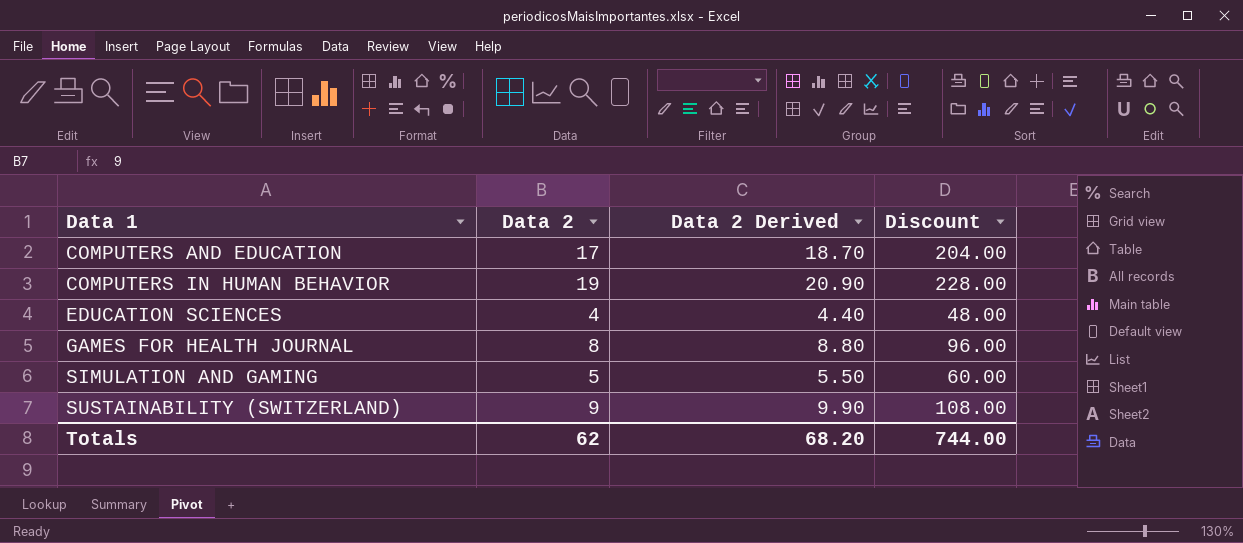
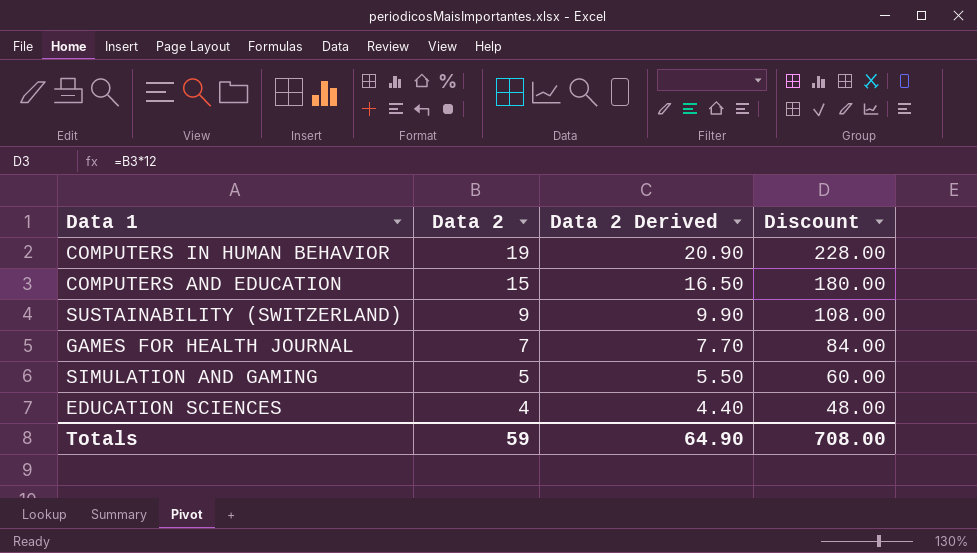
row order: Data 1 ascending -> Data 2 descending
COMPUTERS AND EDUCATION | Data 2: 17 -> 15
COMPUTERS AND EDUCATION | Data 2 Derived: 18.70 -> 16.50
COMPUTERS AND EDUCATION | Discount: 204.00 -> 180.00
GAMES FOR HEALTH JOURNAL | Data 2: 8 -> 7
GAMES FOR HEALTH JOURNAL | Data 2 Derived: 8.80 -> 7.70
GAMES FOR HEALTH JOURNAL | Discount: 96.00 -> 84.00
Totals | Data 2: 62 -> 59
Totals | Data 2 Derived: 68.20 -> 64.90
Totals | Discount: 744.00 -> 708.00

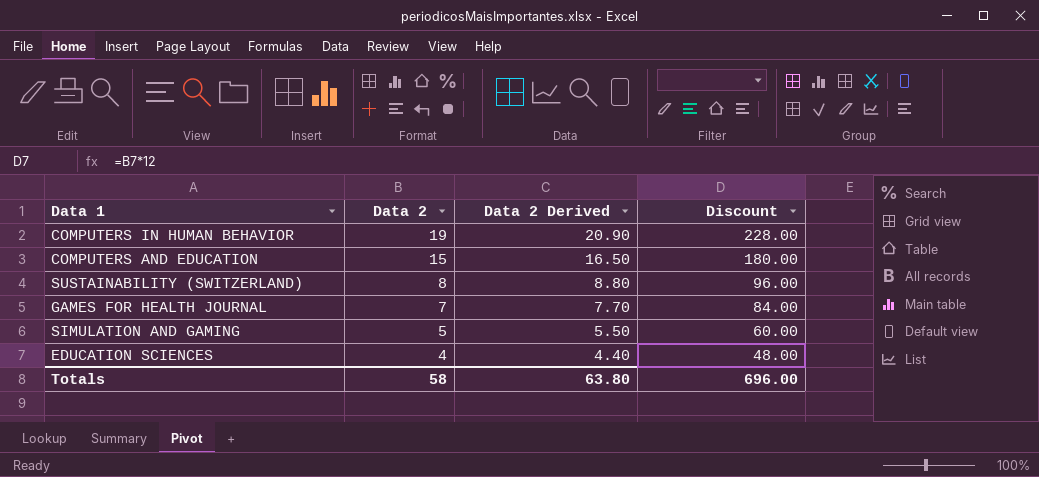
SUSTAINABILITY (SWITZERLAND) | Data 2: 9 -> 8
SUSTAINABILITY (SWITZERLAND) | Data 2 Derived: 9.90 -> 8.80
SUSTAINABILITY (SWITZERLAND) | Discount: 108.00 -> 96.00
Totals | Data 2: 59 -> 58
Totals | Data 2 Derived: 64.90 -> 63.80
Totals | Discount: 708.00 -> 696.00

